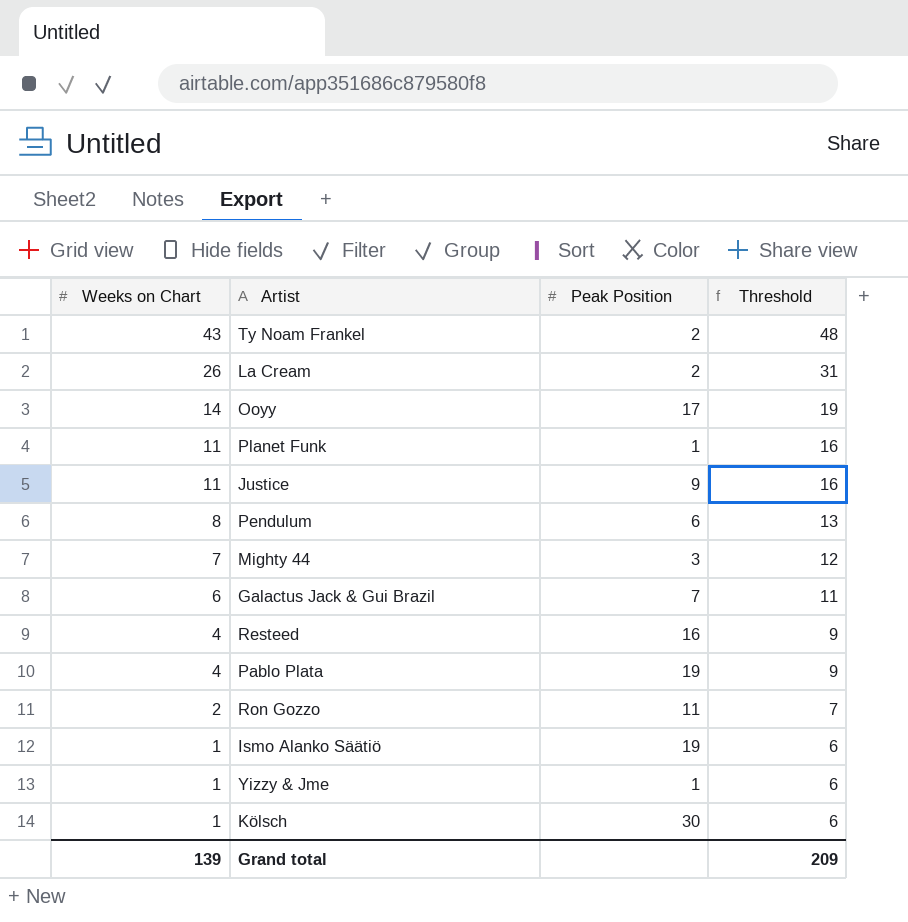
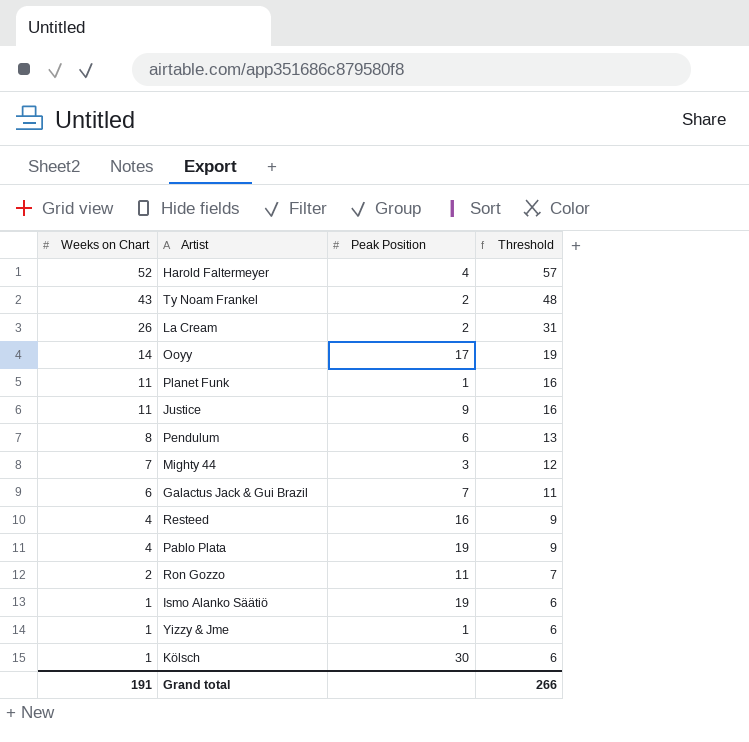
row Harold Faltermeyer: none -> 52 | 4 | 57
Grand total | Weeks on Chart: 139 -> 191
Grand total | Threshold: 209 -> 266

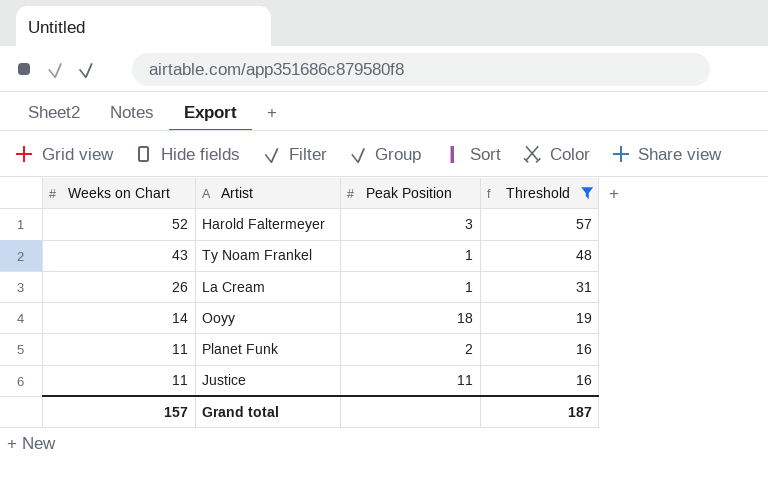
filter: none -> Threshold >= 16
Harold Faltermeyer | Peak Position: 4 -> 3
Ty Noam Frankel | Peak Position: 2 -> 1
La Cream | Peak Position: 2 -> 1
Ooyy | Peak Position: 17 -> 18
Planet Funk | Peak Position: 1 -> 2
Justice | Peak Position: 9 -> 11
Grand total | Weeks on Chart: 191 -> 157
Grand total | Threshold: 266 -> 187

